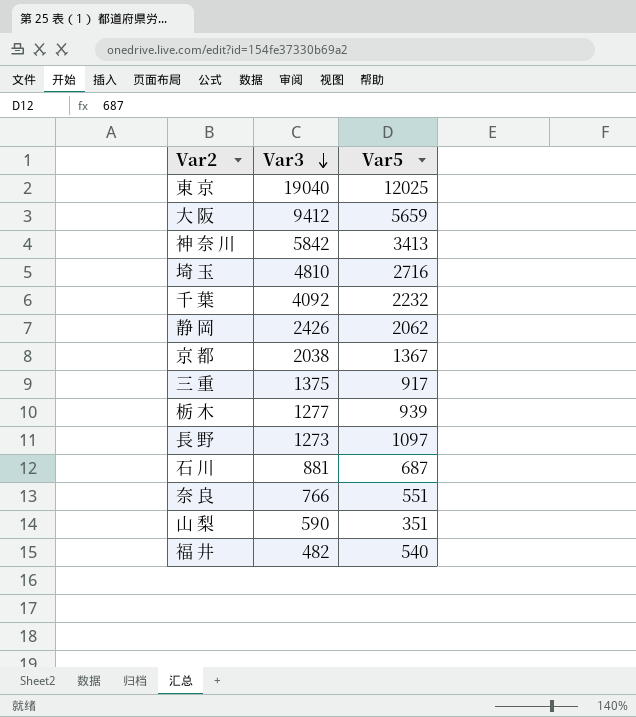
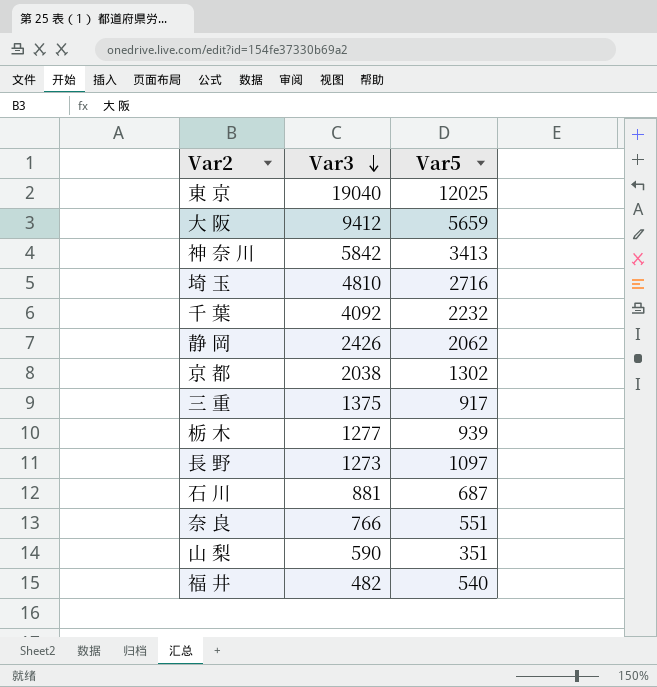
京 都 | Var5: 1367 -> 1302

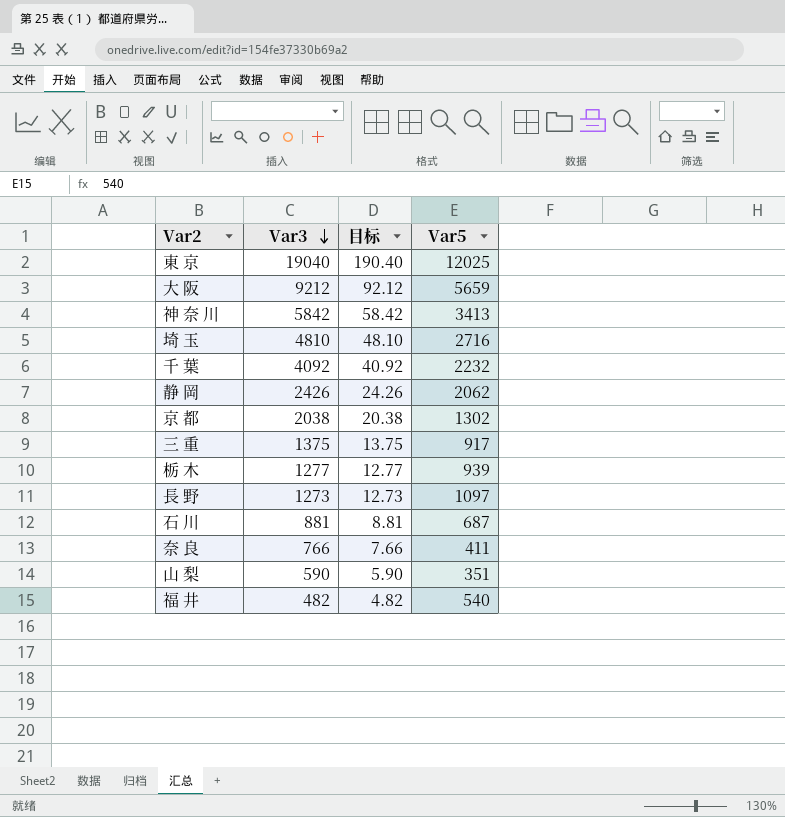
column 目标 | formula: none -> [Var3] * 0.01
大 阪 | Var3: 9412 -> 9212
奈 良 | Var5: 551 -> 411

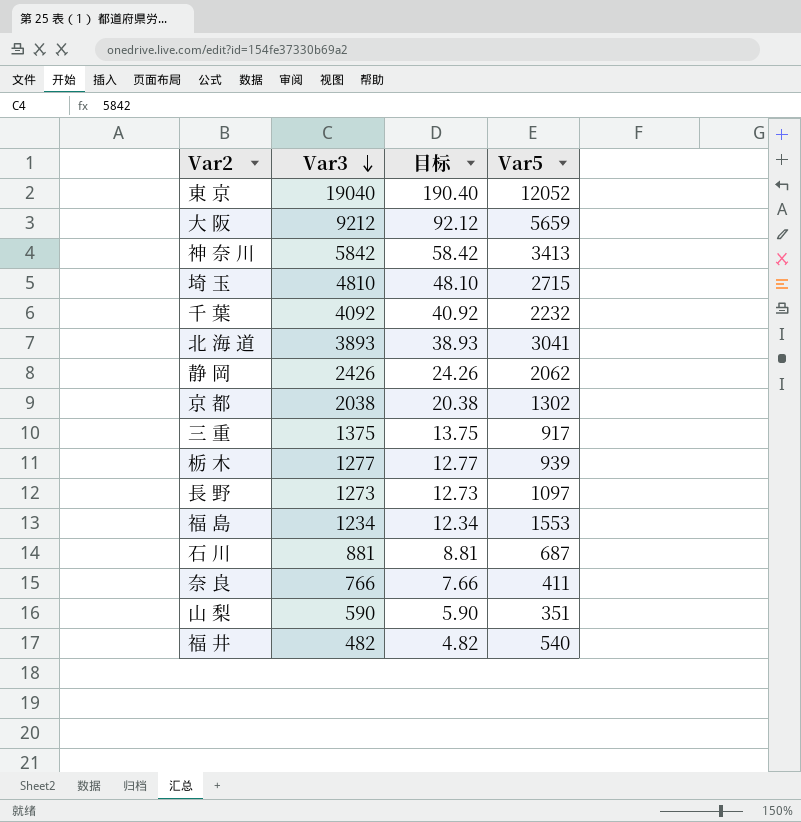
東 京 | Var5: 12025 -> 12052
埼 玉 | Var5: 2716 -> 2715
row 北 海 道: none -> 3893 | 38.93 | 3041
row 福 島: none -> 1234 | 12.34 | 1553

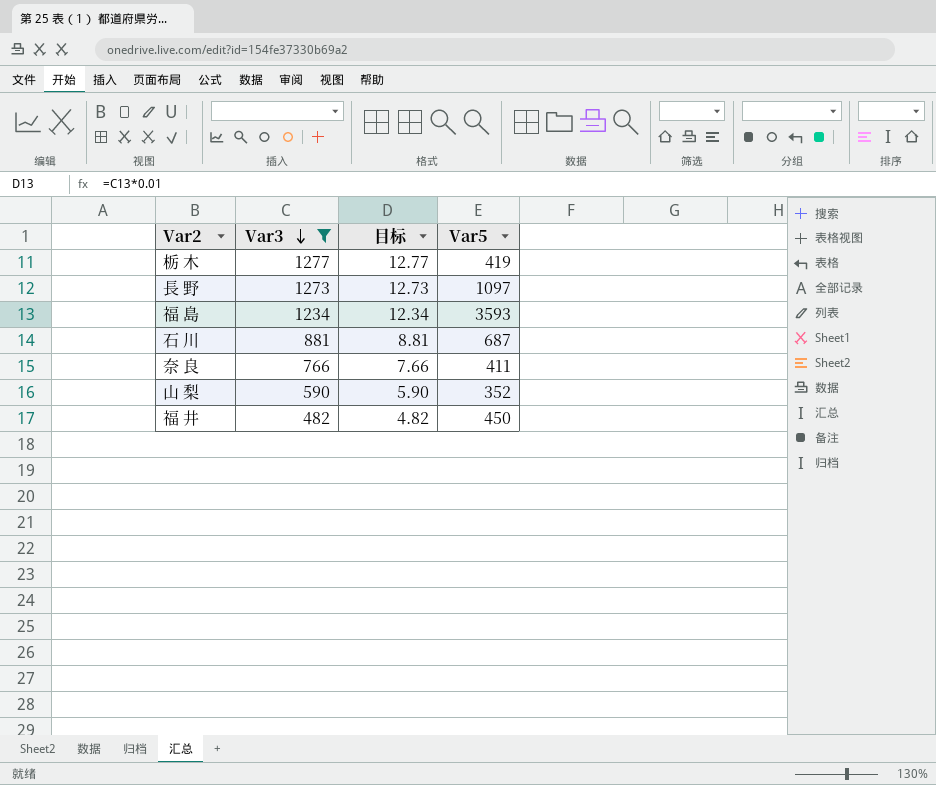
filter: none -> Var3 <= 1277
栃 木 | Var5: 939 -> 419
福 島 | Var5: 1553 -> 3593
山 梨 | Var5: 351 -> 352
福 井 | Var5: 540 -> 450

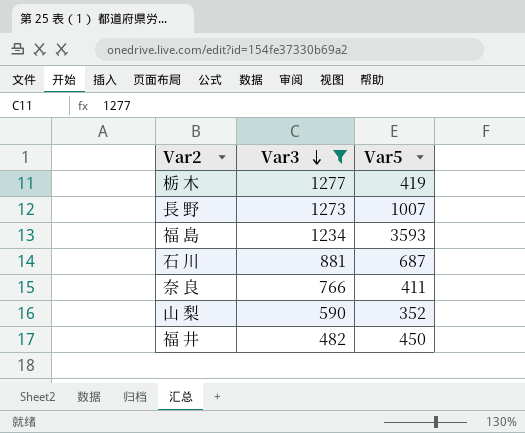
column 目标 | formula: [Var3] * 0.01 -> none
長 野 | Var5: 1097 -> 1007

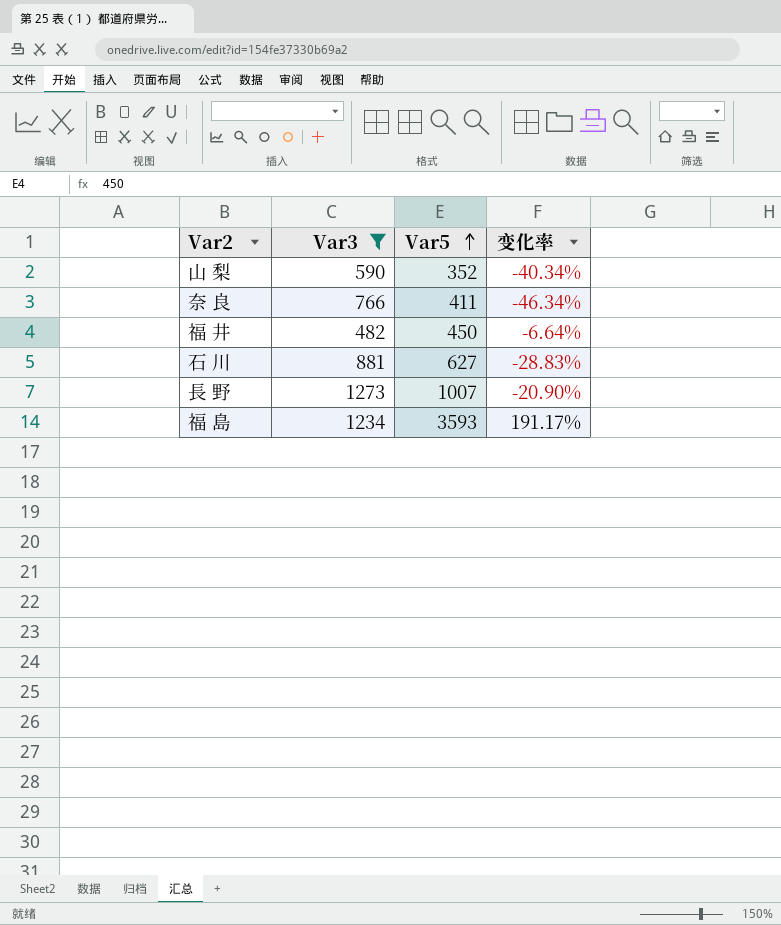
row order: Var3 descending -> Var5 ascending
column 变化率 | formula: none -> ([Var5] - [Var3]) / [Var3]
row 栃 木: 1277 | 419 -> none
石 川 | Var5: 687 -> 627

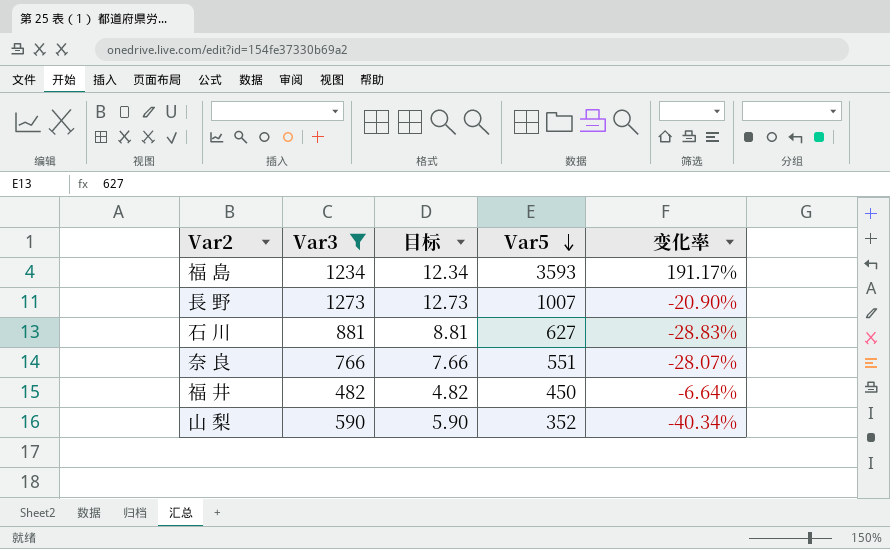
row order: Var5 ascending -> Var5 descending
column 目标 | formula: none -> [Var3] * 0.01
奈 良 | Var5: 411 -> 551
奈 良 | 变化率: -46.34% -> -28.07%

